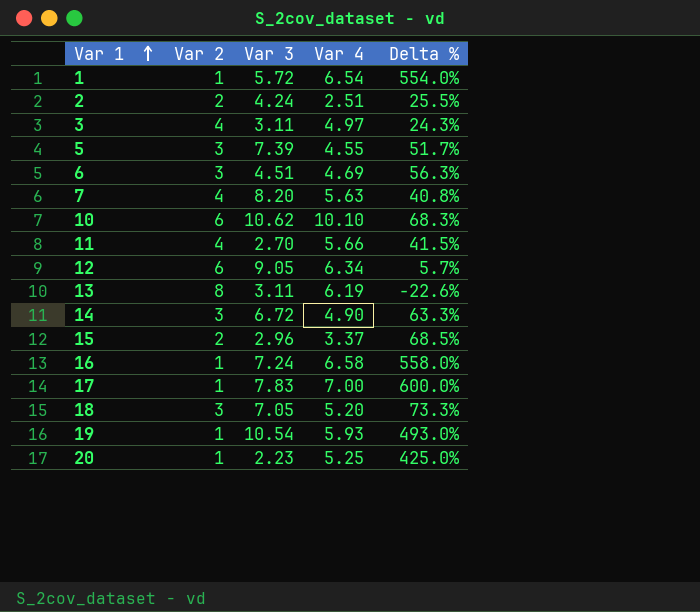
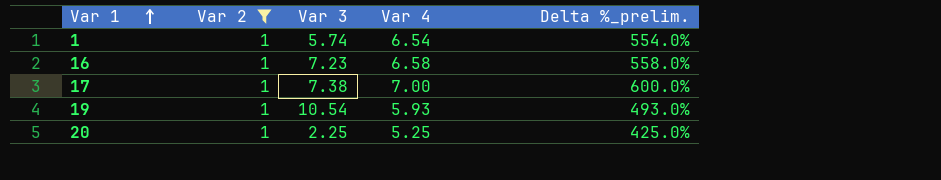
filter: none -> Var 2 = 1
column name: Delta % -> Delta %_prelim.
1 | Var 3: 5.72 -> 5.74
16 | Var 3: 7.24 -> 7.23
17 | Var 3: 7.83 -> 7.38
20 | Var 3: 2.23 -> 2.25

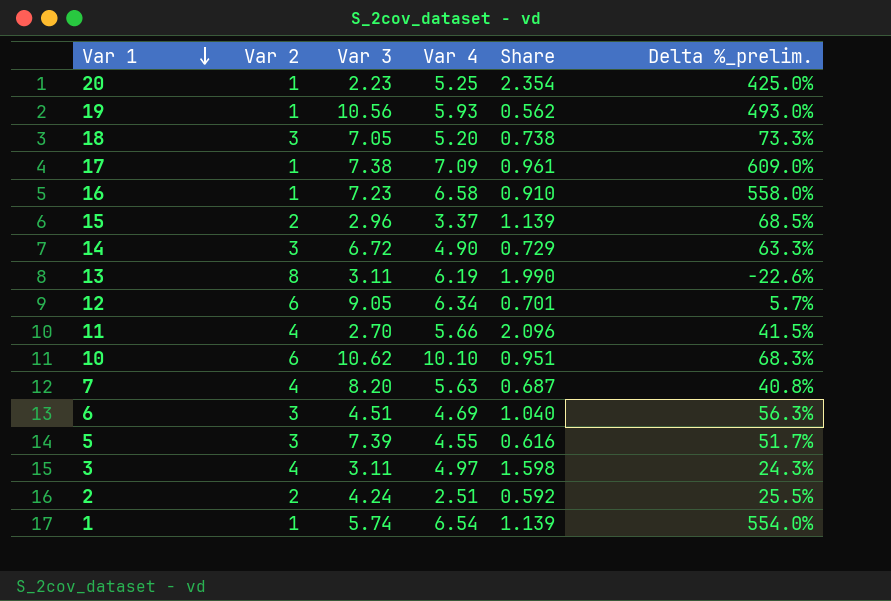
filter: Var 2 = 1 -> none
row order: Var 1 ascending -> Var 1 descending
column Share | formula: none -> [Var 4] / [Var 3]
20 | Var 3: 2.25 -> 2.23
19 | Var 3: 10.54 -> 10.56
17 | Var 4: 7.00 -> 7.09
17 | Delta %_prelim.: 600.0% -> 609.0%

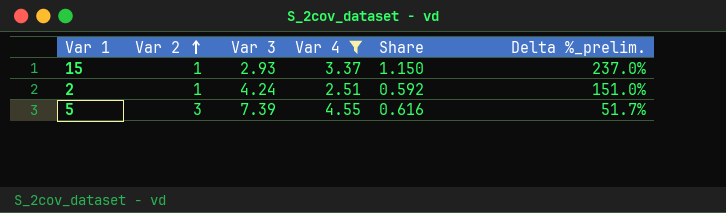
filter: none -> Var 4 <= 4.55
row order: Var 1 descending -> Var 2 ascending
15 | Var 2: 2 -> 1
15 | Var 3: 2.96 -> 2.93
15 | Share: 1.139 -> 1.150
15 | Delta %_prelim.: 68.5% -> 237.0%
2 | Var 2: 2 -> 1
2 | Delta %_prelim.: 25.5% -> 151.0%

